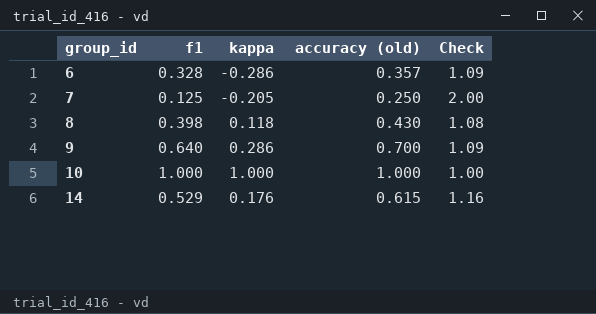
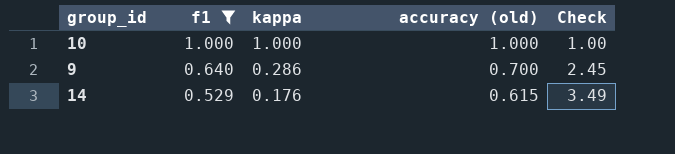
filter: none -> f1 >= 0.529
row order: group_id ascending -> f1 descending
column Check | formula: [accuracy (old)] / [f1] -> [accuracy (old)] / [kappa]

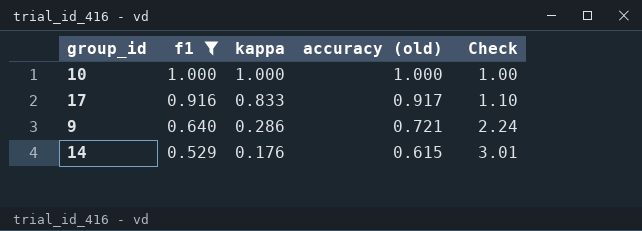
column Check | formula: [accuracy (old)] / [kappa] -> [f1] / [kappa]
row 17: none -> 0.916 | 0.833 | 0.917 | 1.10
9 | accuracy (old): 0.700 -> 0.721

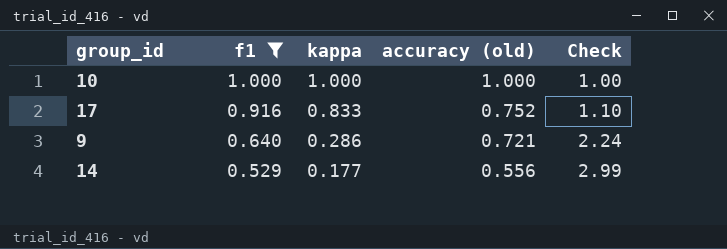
17 | accuracy (old): 0.917 -> 0.752
14 | kappa: 0.176 -> 0.177
14 | accuracy (old): 0.615 -> 0.556
14 | Check: 3.01 -> 2.99

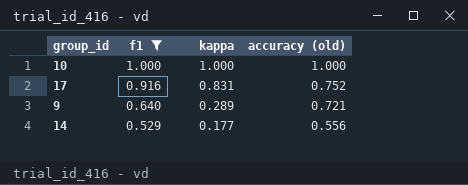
column Check | formula: [f1] / [kappa] -> none
17 | kappa: 0.833 -> 0.831
9 | kappa: 0.286 -> 0.289

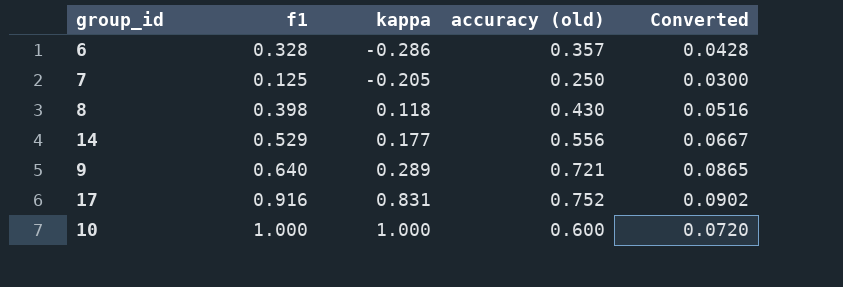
filter: f1 >= 0.529 -> none
row order: f1 descending -> kappa ascending
column Converted | formula: none -> [accuracy (old)] * 0.12
10 | accuracy (old): 1.000 -> 0.600

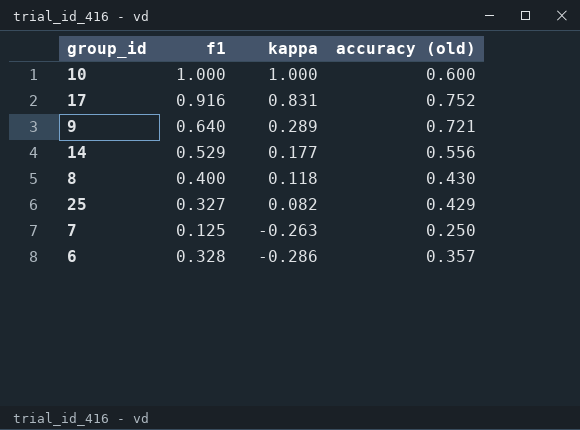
row order: kappa ascending -> kappa descending
column Converted | formula: [accuracy (old)] * 0.12 -> none
8 | f1: 0.398 -> 0.400
row 25: none -> 0.327 | 0.082 | 0.429
7 | kappa: -0.205 -> -0.263

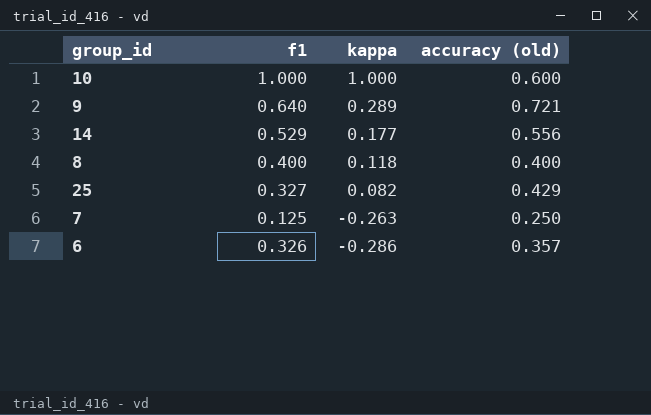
row 17: 0.916 | 0.831 | 0.752 -> none
8 | accuracy (old): 0.430 -> 0.400
6 | f1: 0.328 -> 0.326

